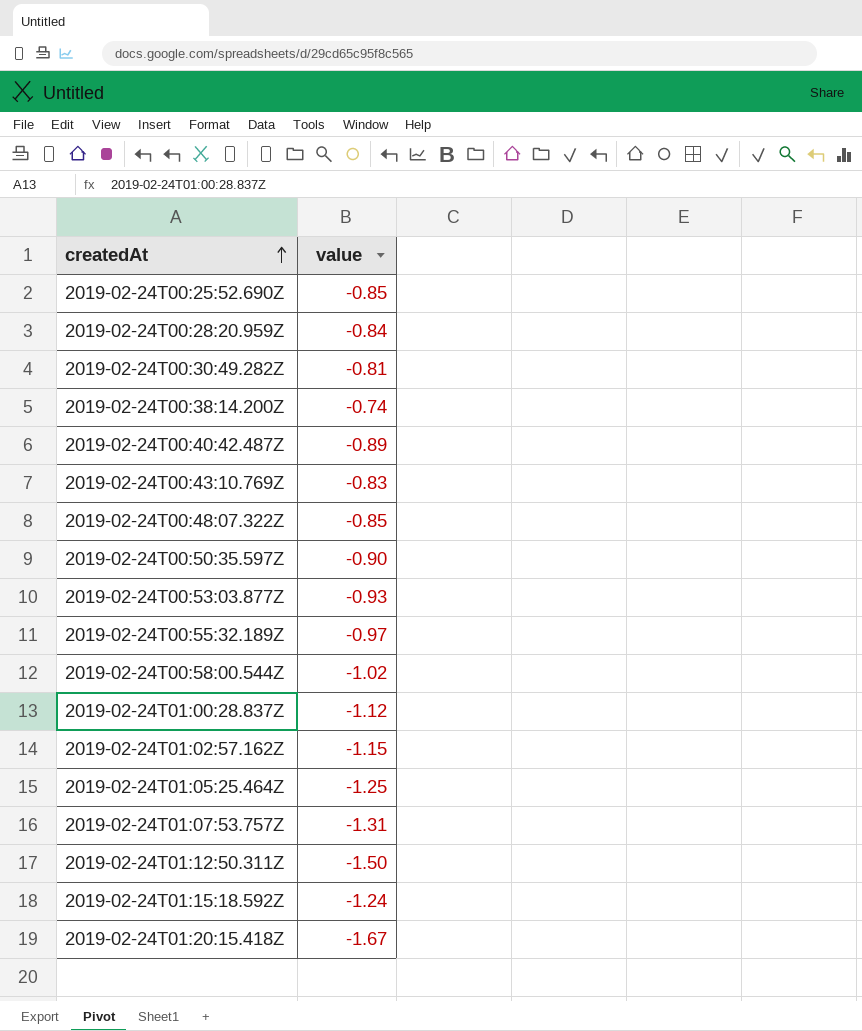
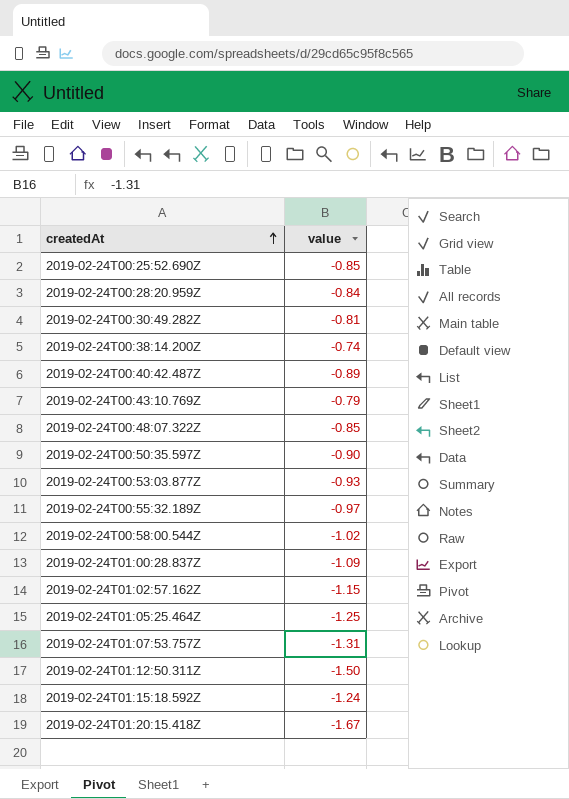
2019-02-24T00:43:10.769Z | value: -0.83 -> -0.79
2019-02-24T01:00:28.837Z | value: -1.12 -> -1.09

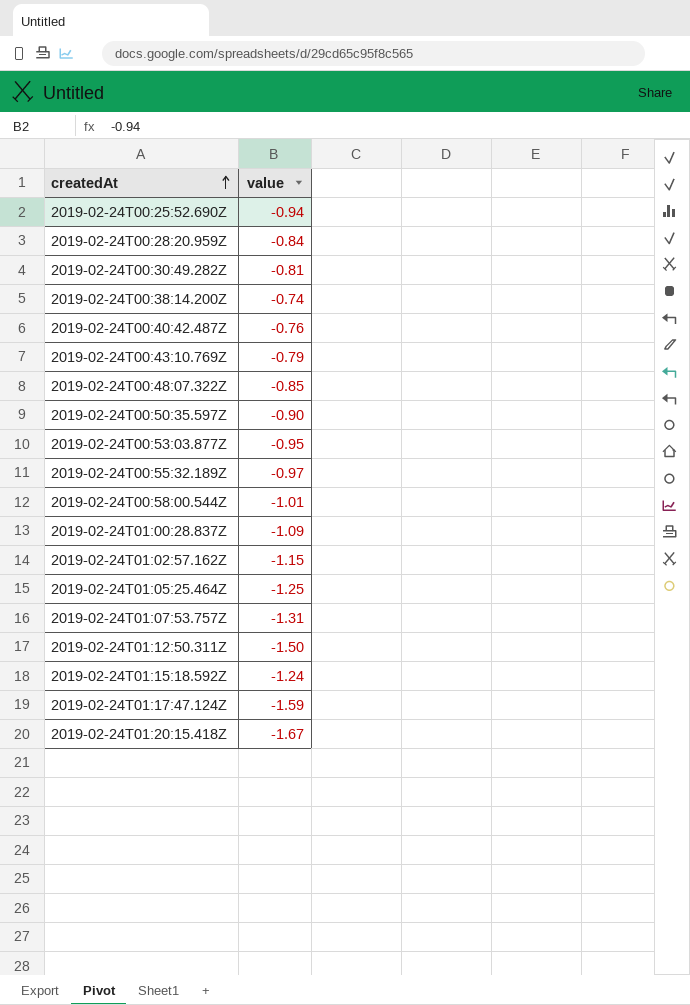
2019-02-24T00:25:52.690Z | value: -0.85 -> -0.94
2019-02-24T00:40:42.487Z | value: -0.89 -> -0.76
2019-02-24T00:53:03.877Z | value: -0.93 -> -0.95
2019-02-24T00:58:00.544Z | value: -1.02 -> -1.01
row 2019-02-24T01:17:47.124Z: none -> -1.59

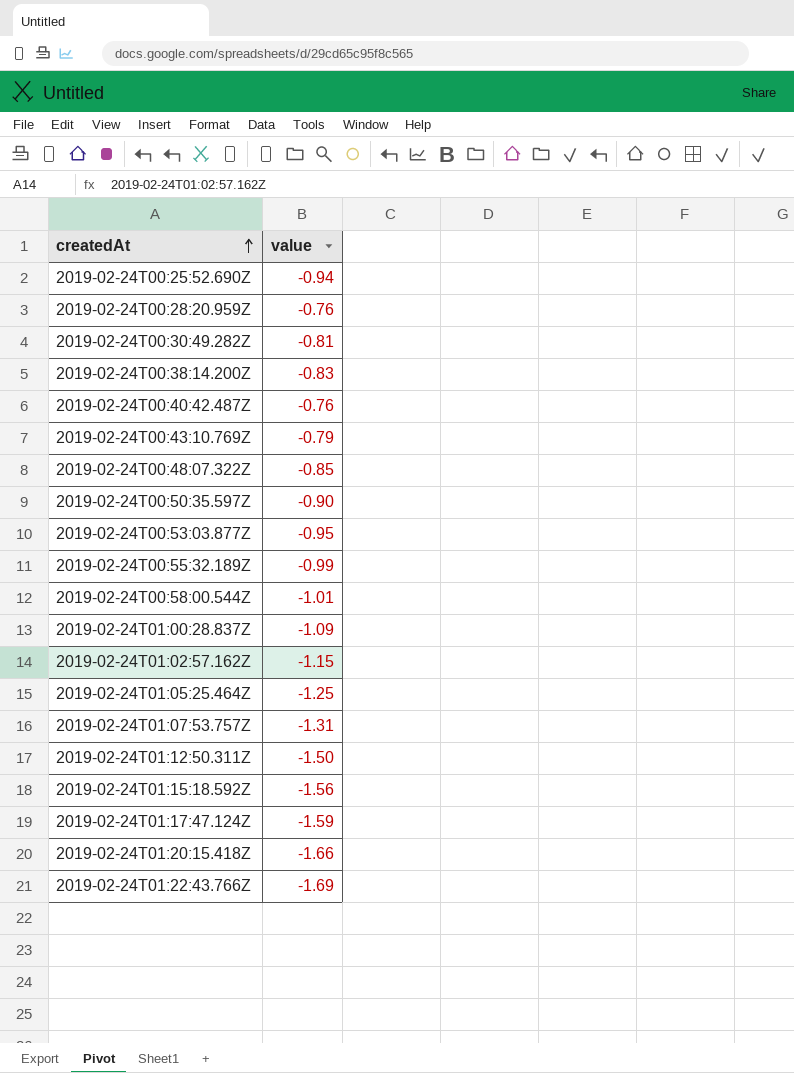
2019-02-24T00:28:20.959Z | value: -0.84 -> -0.76
2019-02-24T00:38:14.200Z | value: -0.74 -> -0.83
2019-02-24T00:55:32.189Z | value: -0.97 -> -0.99
2019-02-24T01:15:18.592Z | value: -1.24 -> -1.56
2019-02-24T01:20:15.418Z | value: -1.67 -> -1.66
row 2019-02-24T01:22:43.766Z: none -> -1.69

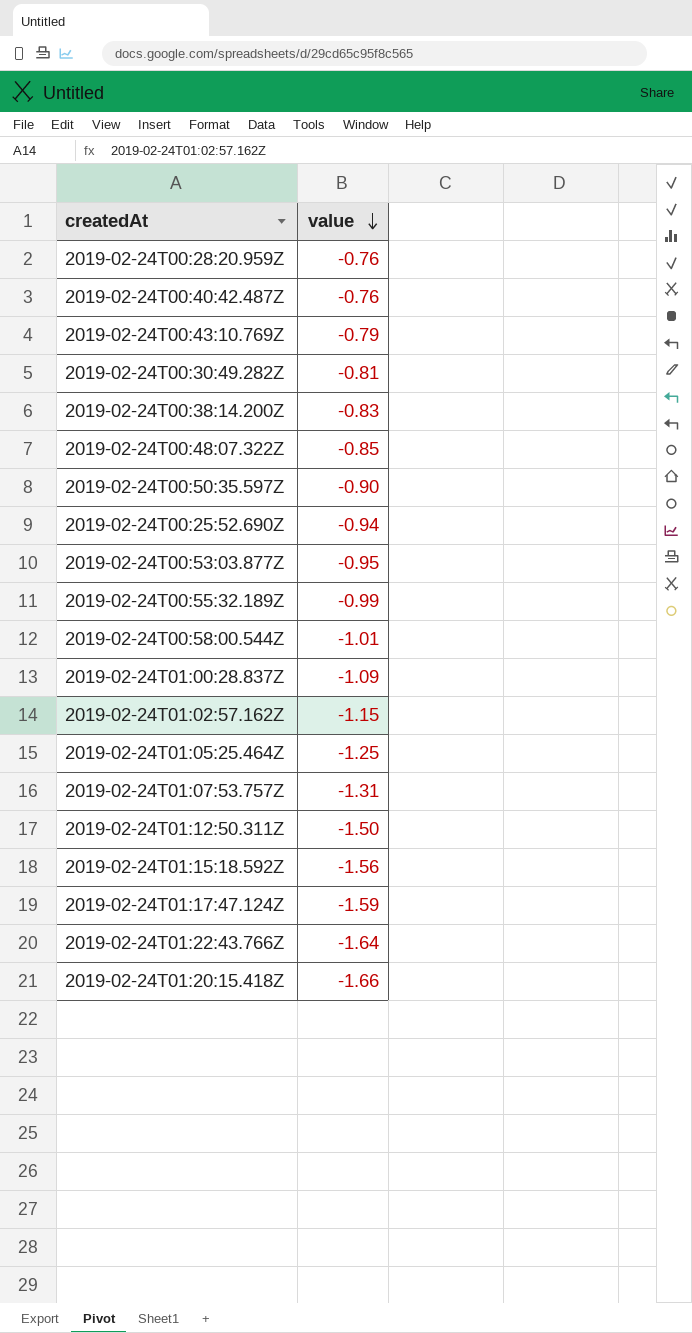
row order: createdAt ascending -> value descending
2019-02-24T01:22:43.766Z | value: -1.69 -> -1.64

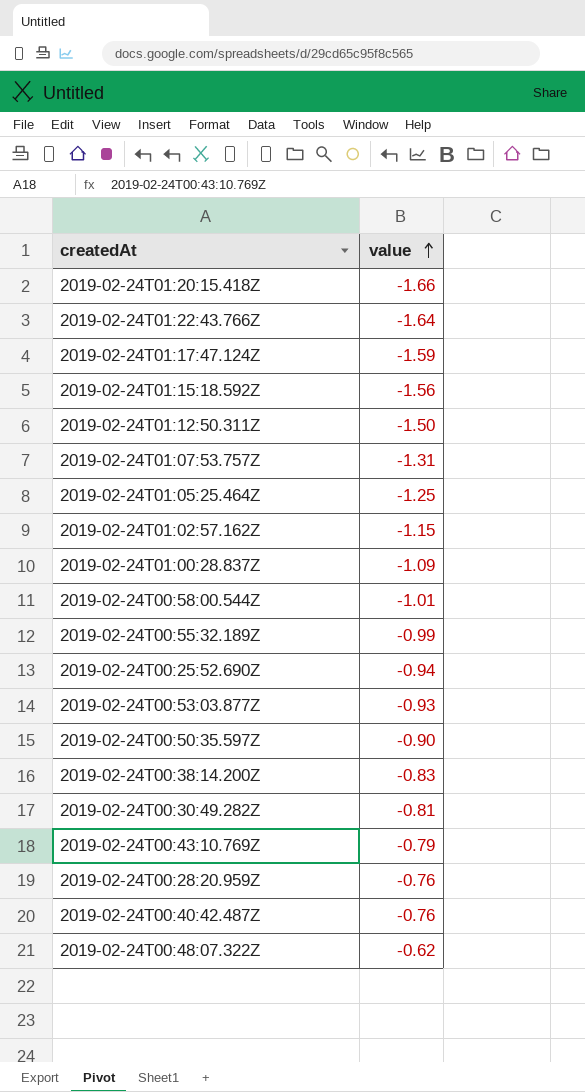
row order: value descending -> value ascending
2019-02-24T00:53:03.877Z | value: -0.95 -> -0.93
2019-02-24T00:48:07.322Z | value: -0.85 -> -0.62

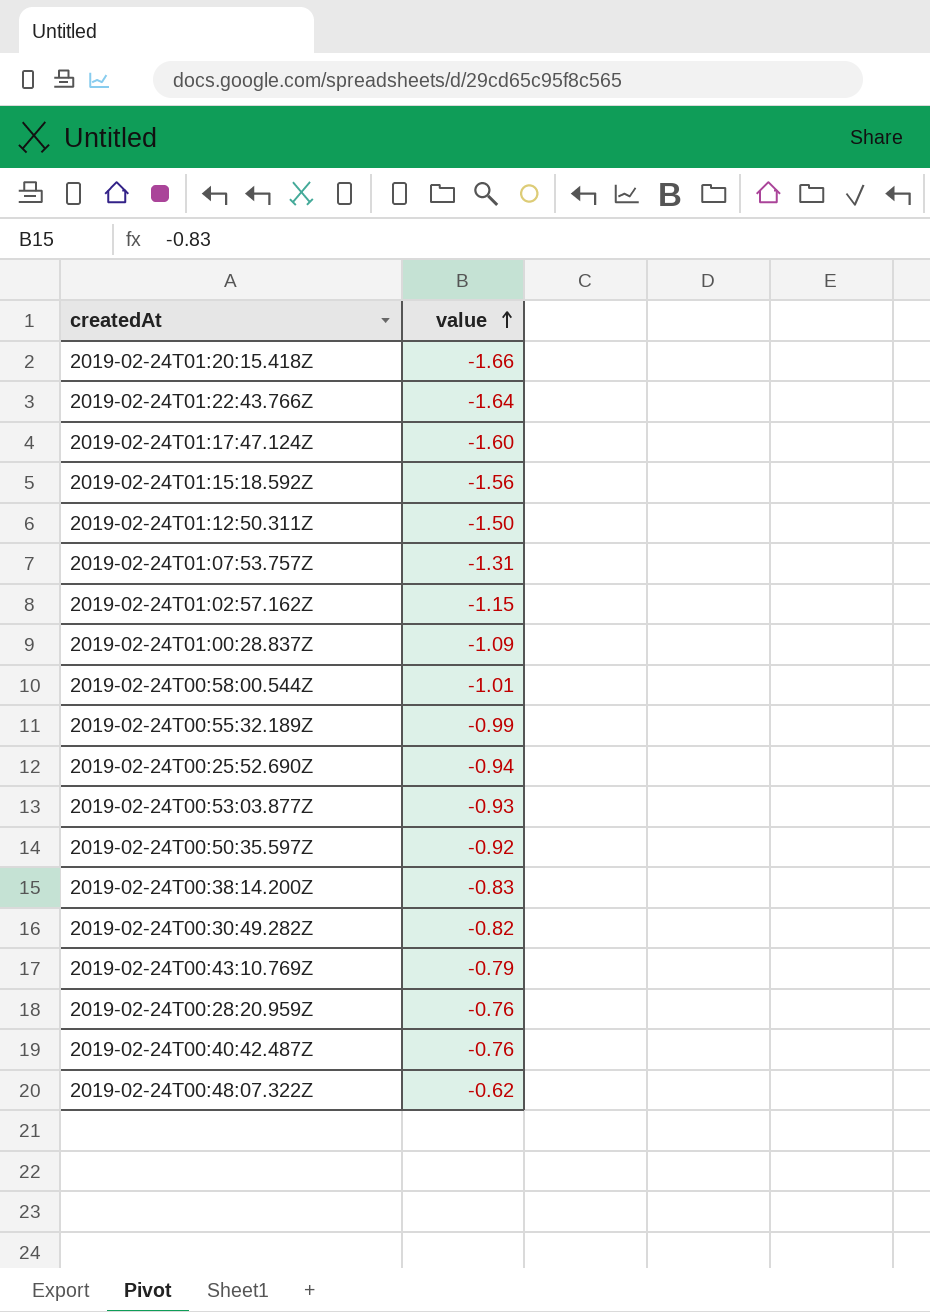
row 2019-02-24T01:05:25.464Z: -1.25 -> none
2019-02-24T01:17:47.124Z | value: -1.59 -> -1.60
2019-02-24T00:50:35.597Z | value: -0.90 -> -0.92
2019-02-24T00:30:49.282Z | value: -0.81 -> -0.82

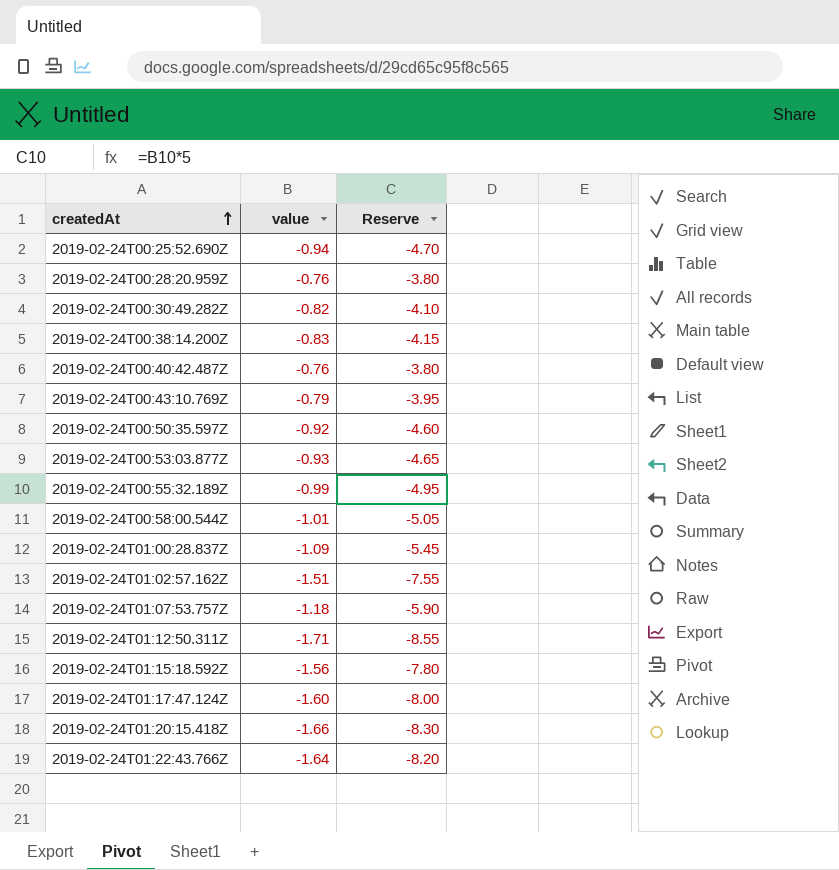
row order: value ascending -> createdAt ascending
column Reserve | formula: none -> [value] * 5
row 2019-02-24T00:48:07.322Z: -0.62 -> none
2019-02-24T01:02:57.162Z | value: -1.15 -> -1.51
2019-02-24T01:07:53.757Z | value: -1.31 -> -1.18
2019-02-24T01:12:50.311Z | value: -1.50 -> -1.71

